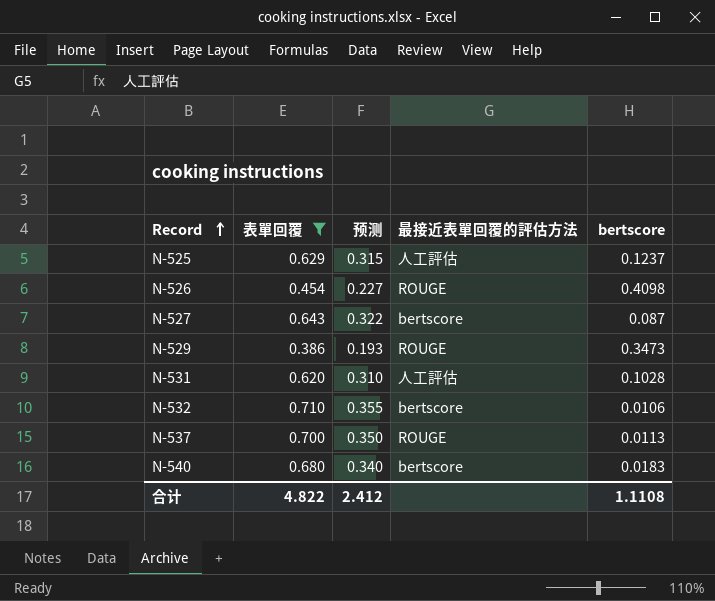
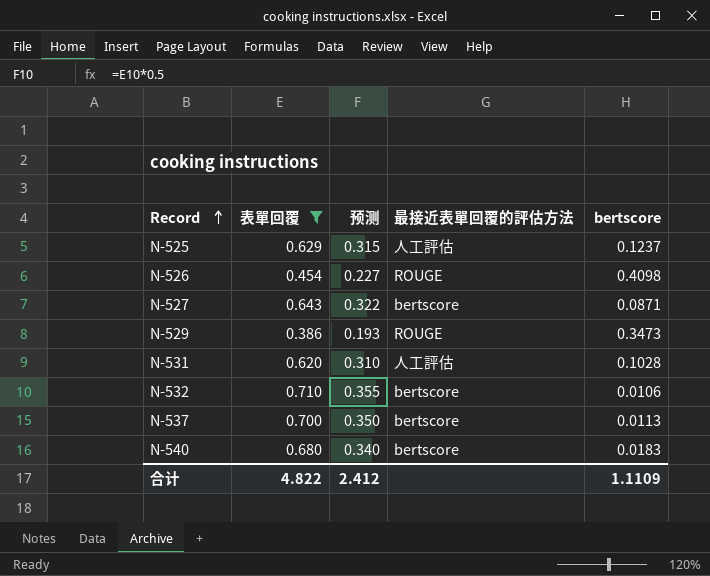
N-527 | bertscore: 0.087 -> 0.0871
N-537 | 最接近表單回覆的評估方法: ROUGE -> bertscore
合计 | bertscore: 1.1108 -> 1.1109

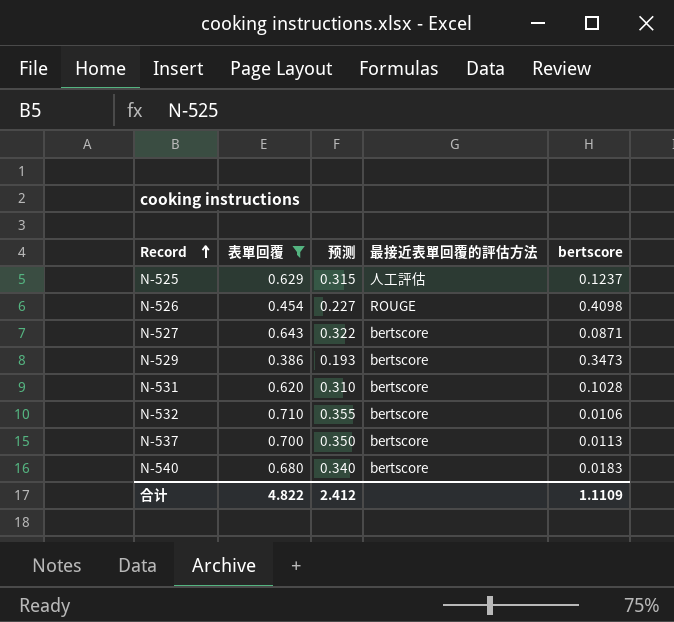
N-529 | 最接近表單回覆的評估方法: ROUGE -> bertscore
N-531 | 最接近表單回覆的評估方法: 人工評估 -> bertscore

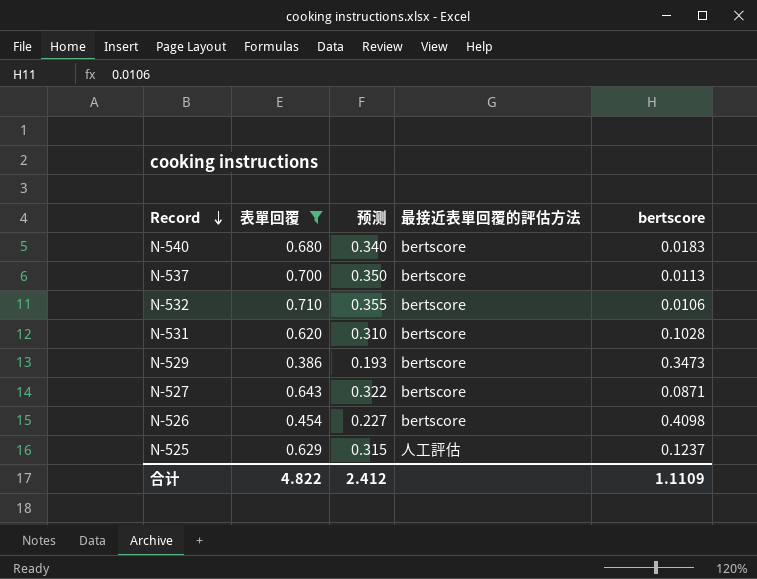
row order: Record ascending -> Record descending
N-526 | 最接近表單回覆的評估方法: ROUGE -> bertscore

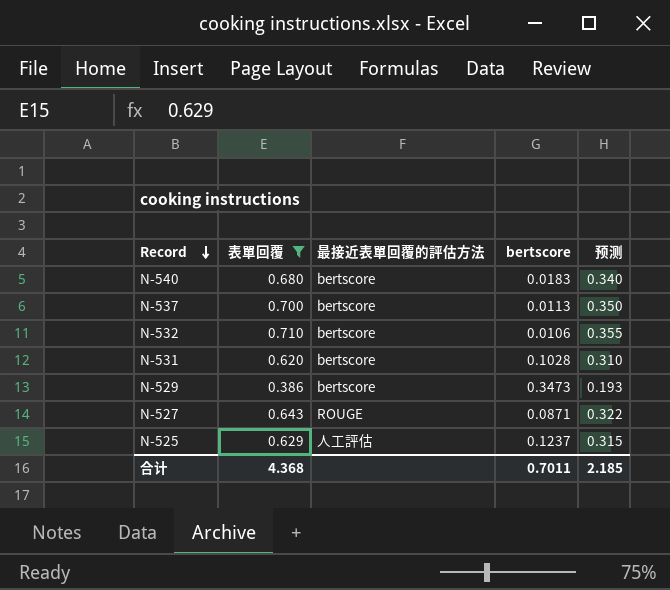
column 预测 | position: 3 -> 5
row N-526: 0.454 | 0.227 | bertscore | 0.4098 -> none
N-527 | 最接近表單回覆的評估方法: bertscore -> ROUGE
合计 | 表單回覆: 4.822 -> 4.368
合计 | bertscore: 1.1109 -> 0.7011
合计 | 预测: 2.412 -> 2.185

